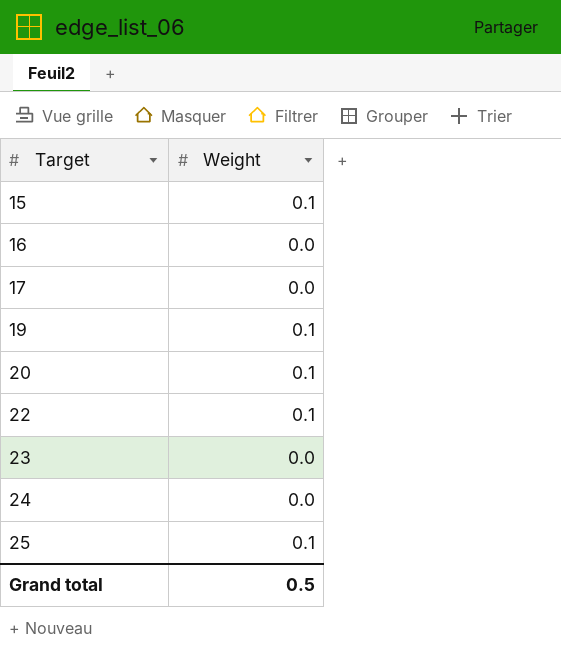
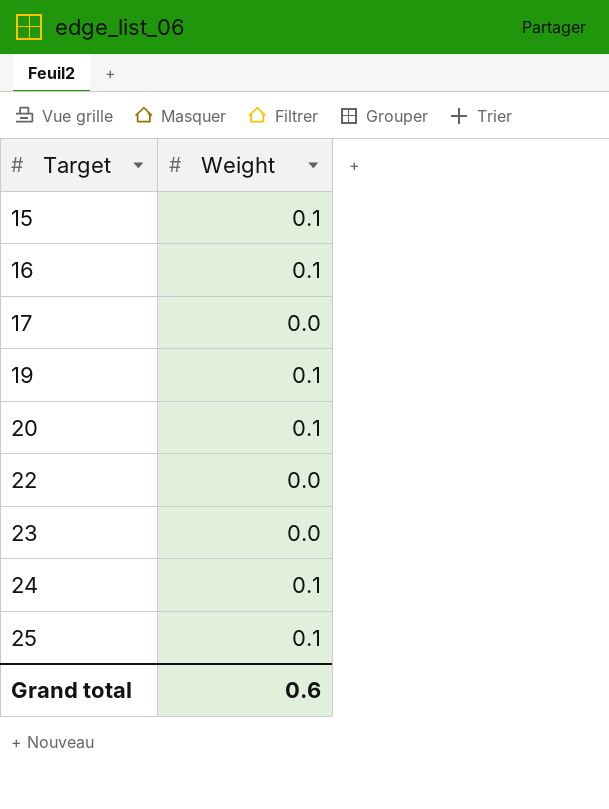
16 | Weight: 0.0 -> 0.1
22 | Weight: 0.1 -> 0.0
24 | Weight: 0.0 -> 0.1
Grand total | Weight: 0.5 -> 0.6

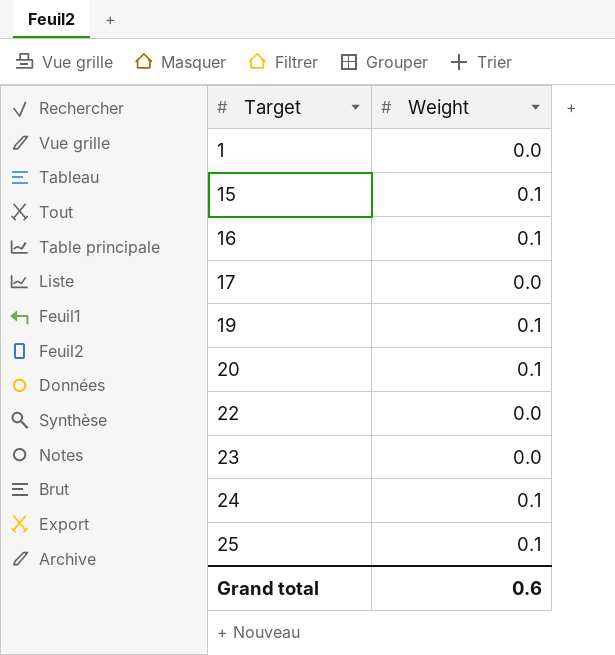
row 1: none -> 0.0

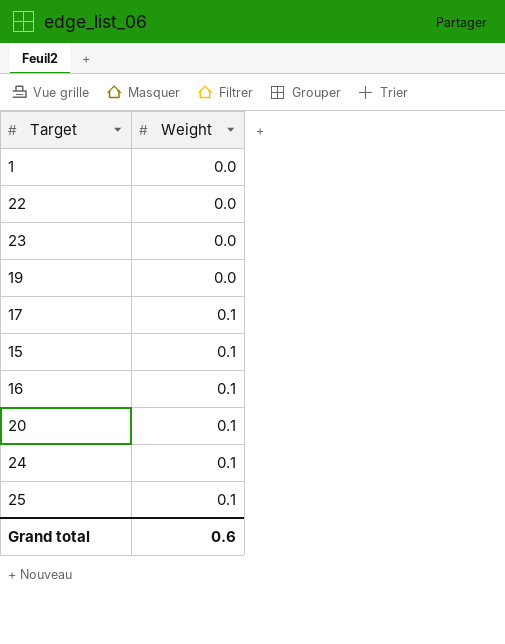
row order: Target ascending -> Weight ascending
19 | Weight: 0.1 -> 0.0
17 | Weight: 0.0 -> 0.1

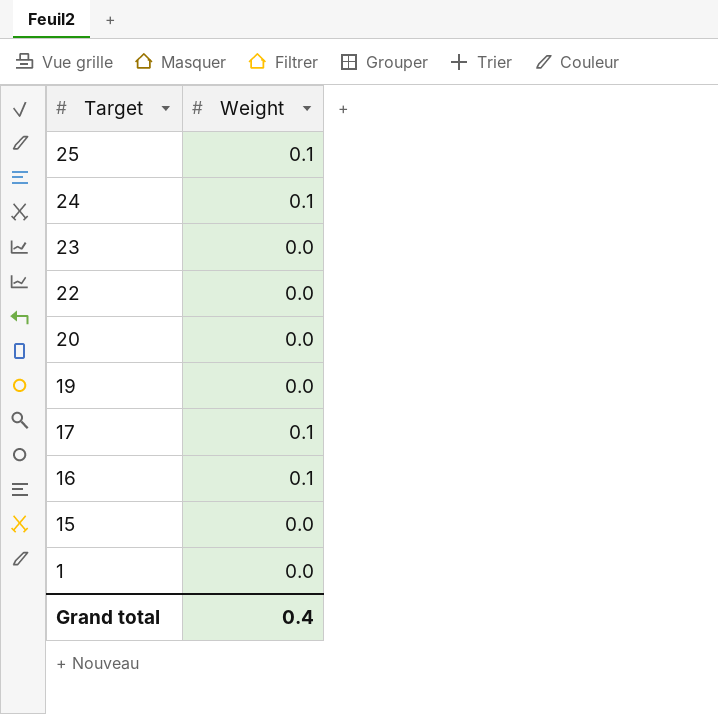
row order: Weight ascending -> Target descending
20 | Weight: 0.1 -> 0.0
15 | Weight: 0.1 -> 0.0
Grand total | Weight: 0.6 -> 0.4

